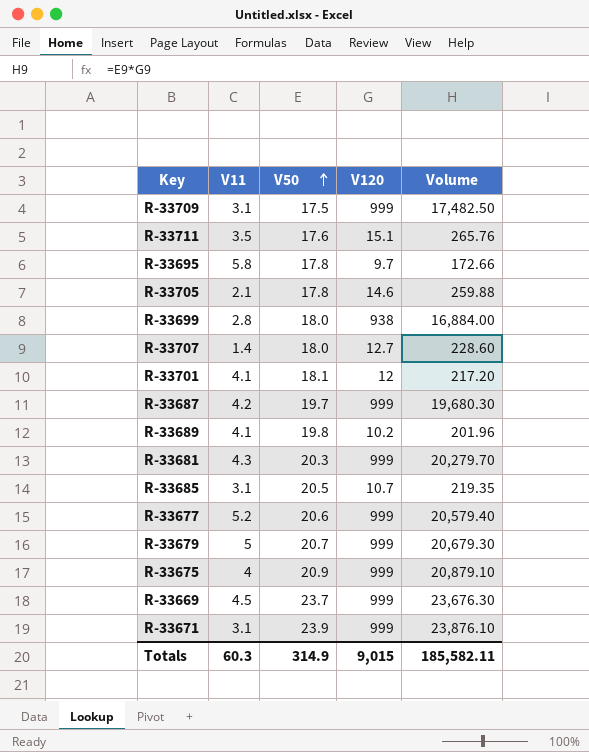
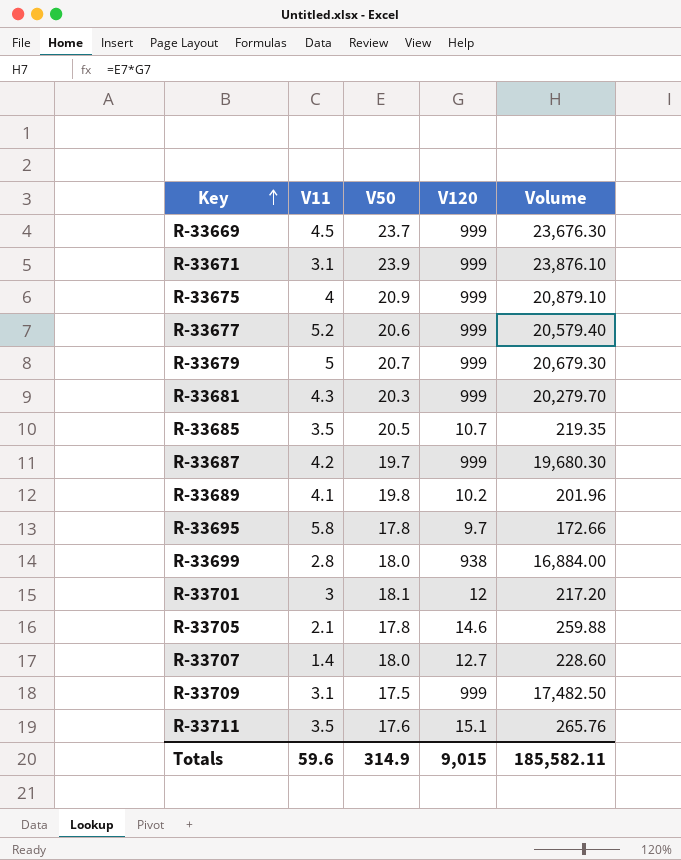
row order: V50 ascending -> Key ascending
R-33685 | V11: 3.1 -> 3.5
R-33701 | V11: 4.1 -> 3
Totals | V11: 60.3 -> 59.6

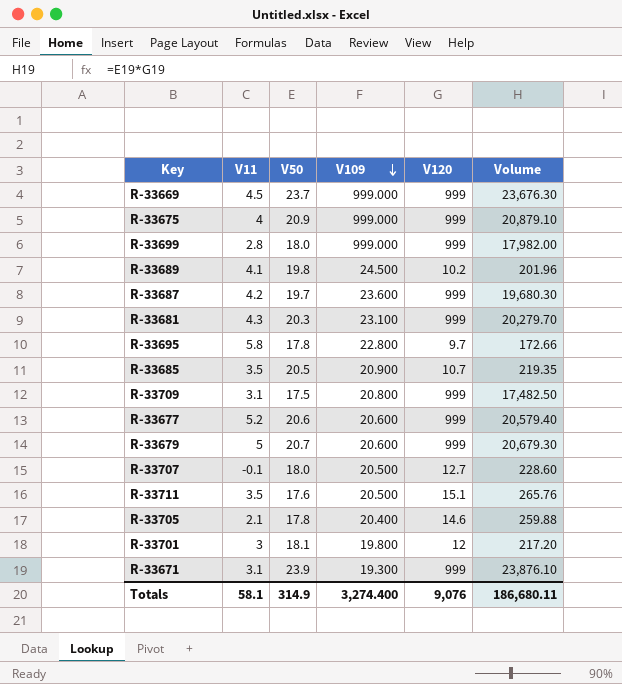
row order: Key ascending -> V109 descending
column V109 | position: none -> 4
R-33699 | V120: 938 -> 999
R-33699 | Volume: 16,884.00 -> 17,982.00
R-33707 | V11: 1.4 -> -0.1
Totals | V11: 59.6 -> 58.1
Totals | V120: 9,015 -> 9,076
Totals | Volume: 185,582.11 -> 186,680.11

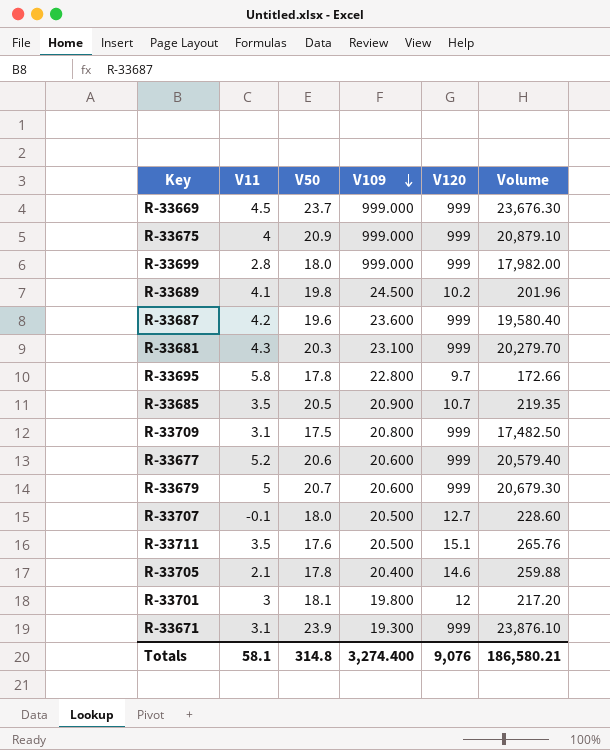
R-33687 | V50: 19.7 -> 19.6
R-33687 | Volume: 19,680.30 -> 19,580.40
Totals | V50: 314.9 -> 314.8
Totals | Volume: 186,680.11 -> 186,580.21

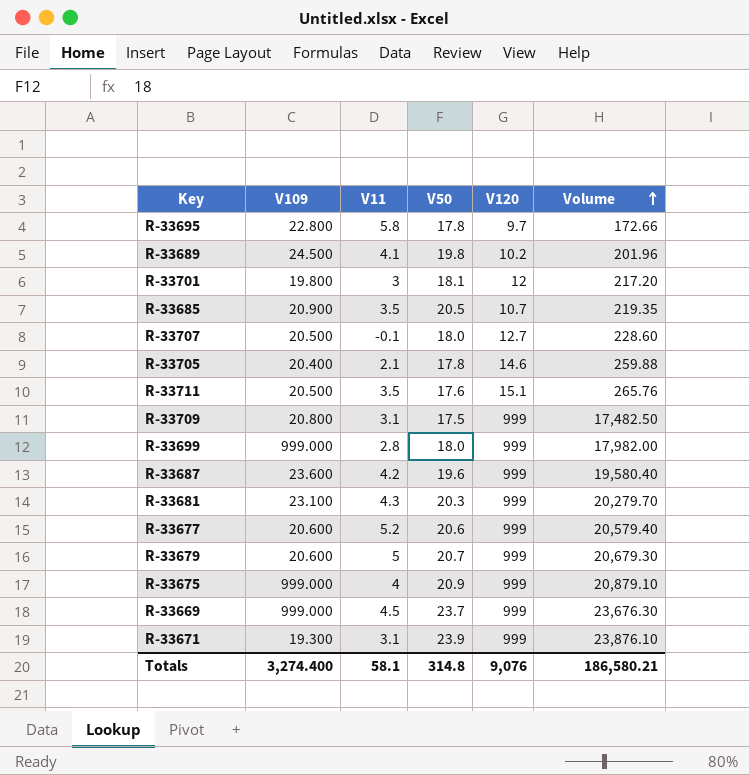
row order: V109 descending -> Volume ascending
column V109 | position: 4 -> 2

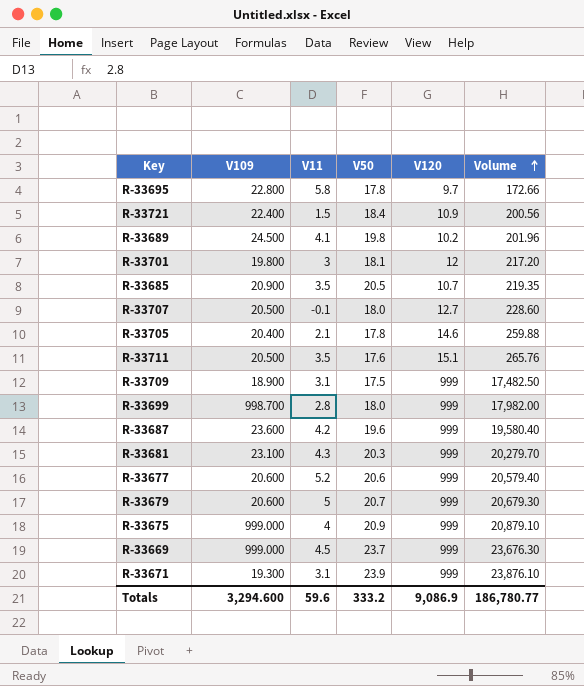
row R-33721: none -> 22.400 | 1.5 | 18.4 | 10.9 | 200.56
R-33709 | V109: 20.800 -> 18.900
R-33699 | V109: 999.000 -> 998.700
Totals | V109: 3,274.400 -> 3,294.600
Totals | V11: 58.1 -> 59.6
Totals | V50: 314.8 -> 333.2
Totals | V120: 9,076 -> 9,086.9
Totals | Volume: 186,580.21 -> 186,780.77

